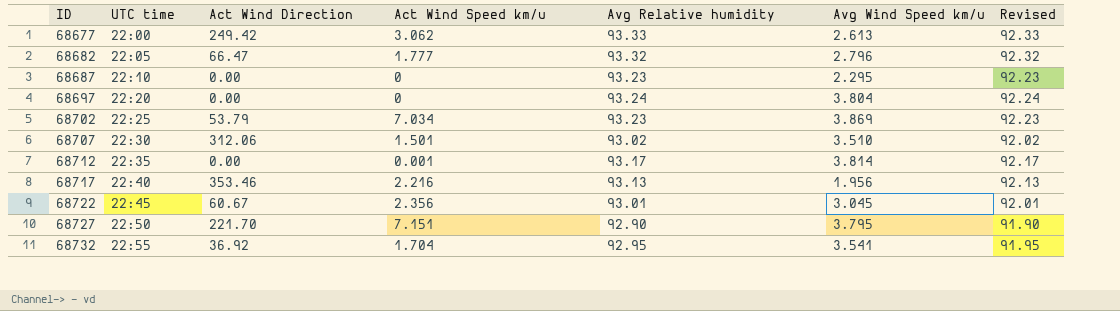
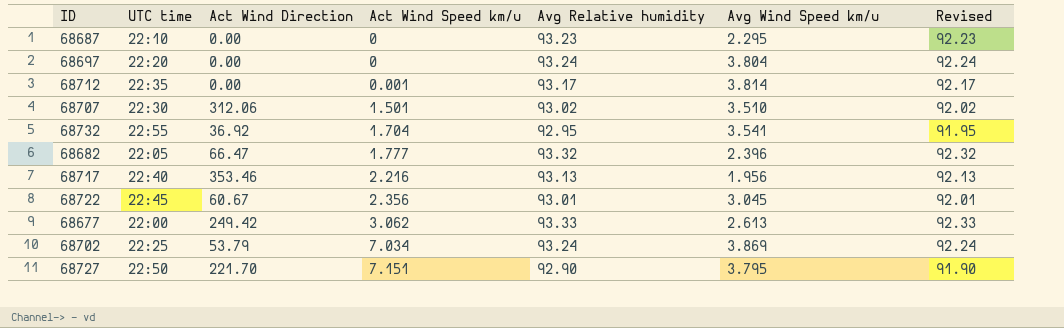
row order: ID ascending -> Act Wind Speed km/u ascending
68682 | Avg Wind Speed km/u: 2.796 -> 2.396
68702 | Avg Relative humidity: 93.23 -> 93.24
68702 | Revised: 92.23 -> 92.24

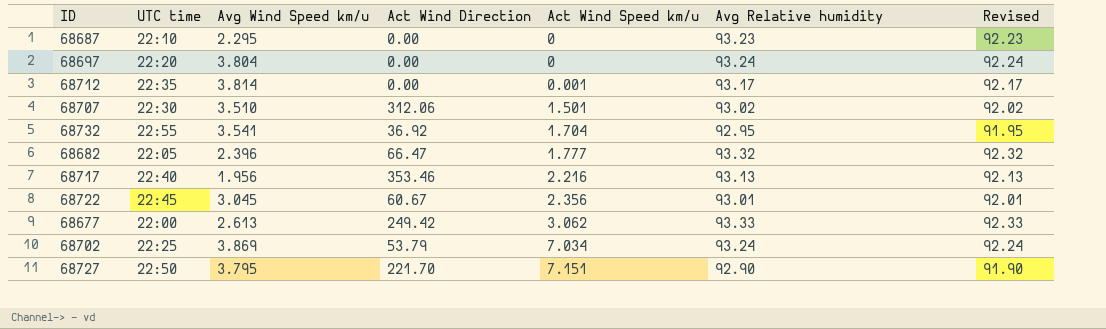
column Avg Wind Speed km/u | position: 6 -> 3

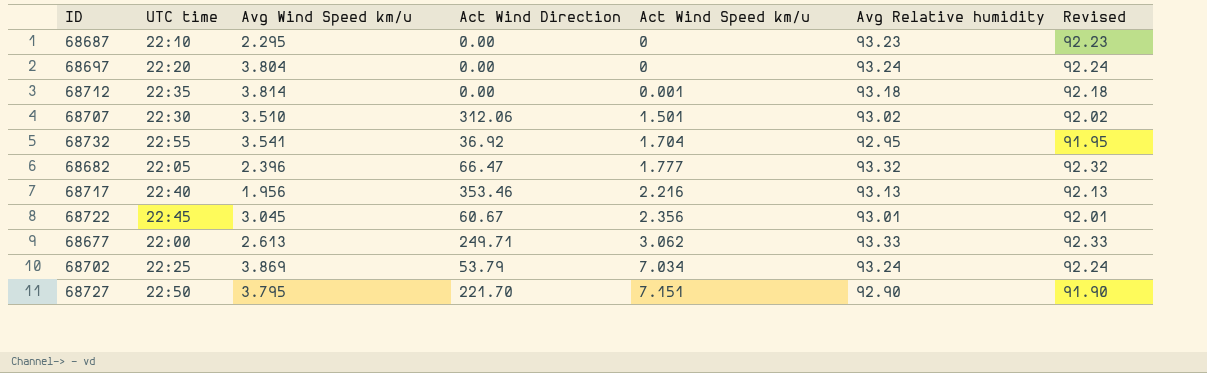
68712 | Avg Relative humidity: 93.17 -> 93.18
68712 | Revised: 92.17 -> 92.18
68677 | Act Wind Direction: 249.42 -> 249.71

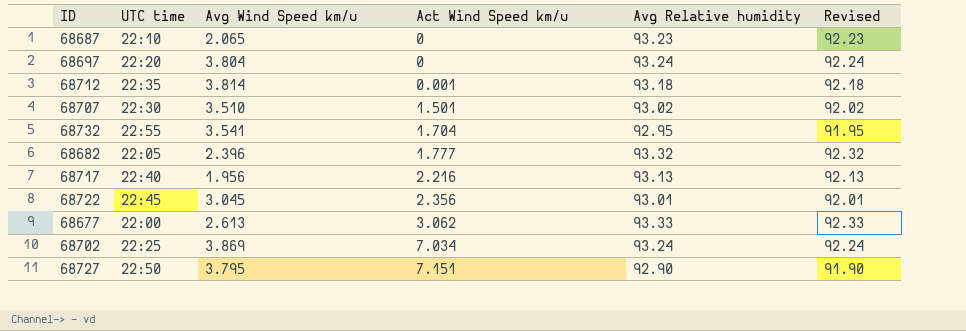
column Act Wind Direction | position: 4 -> none
68687 | Avg Wind Speed km/u: 2.295 -> 2.065

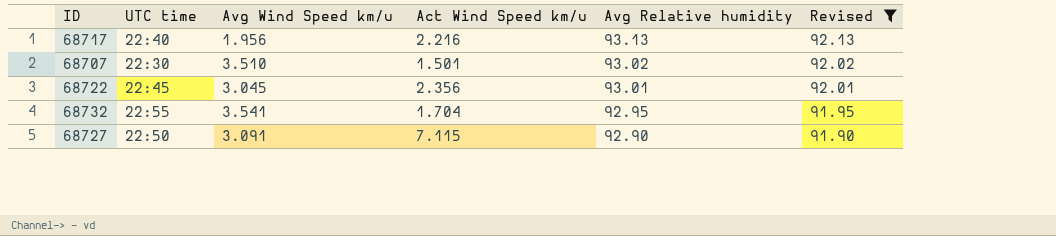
filter: none -> Revised <= 92.13
row order: Act Wind Speed km/u ascending -> Avg Relative humidity descending
68727 | Avg Wind Speed km/u: 3.795 -> 3.091
68727 | Act Wind Speed km/u: 7.151 -> 7.115

